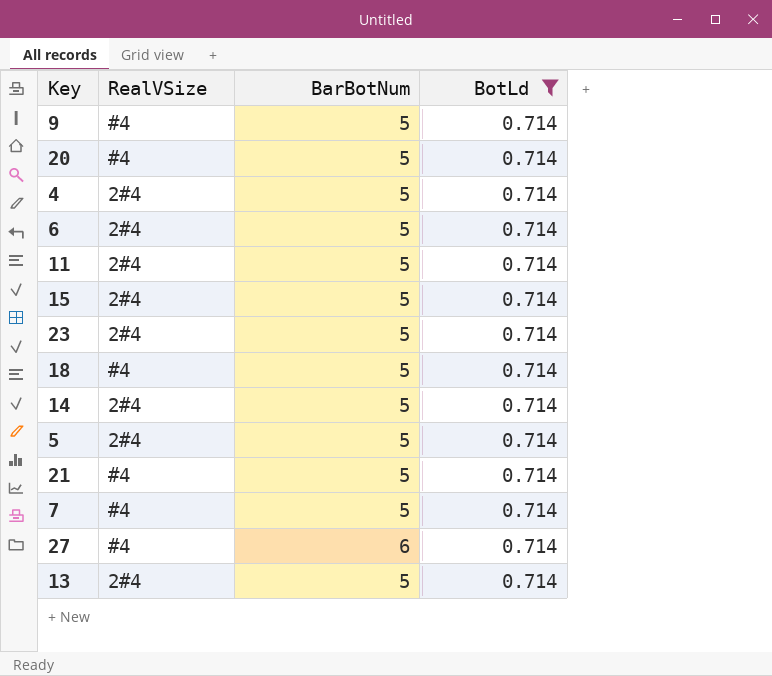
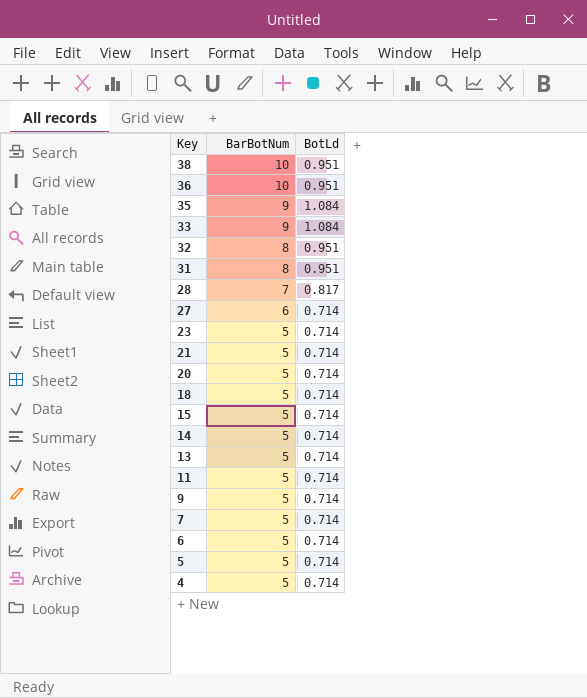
filter: BotLd = 0.714 -> none
row order: none -> Key descending
column RealVSize | position: 2 -> none

